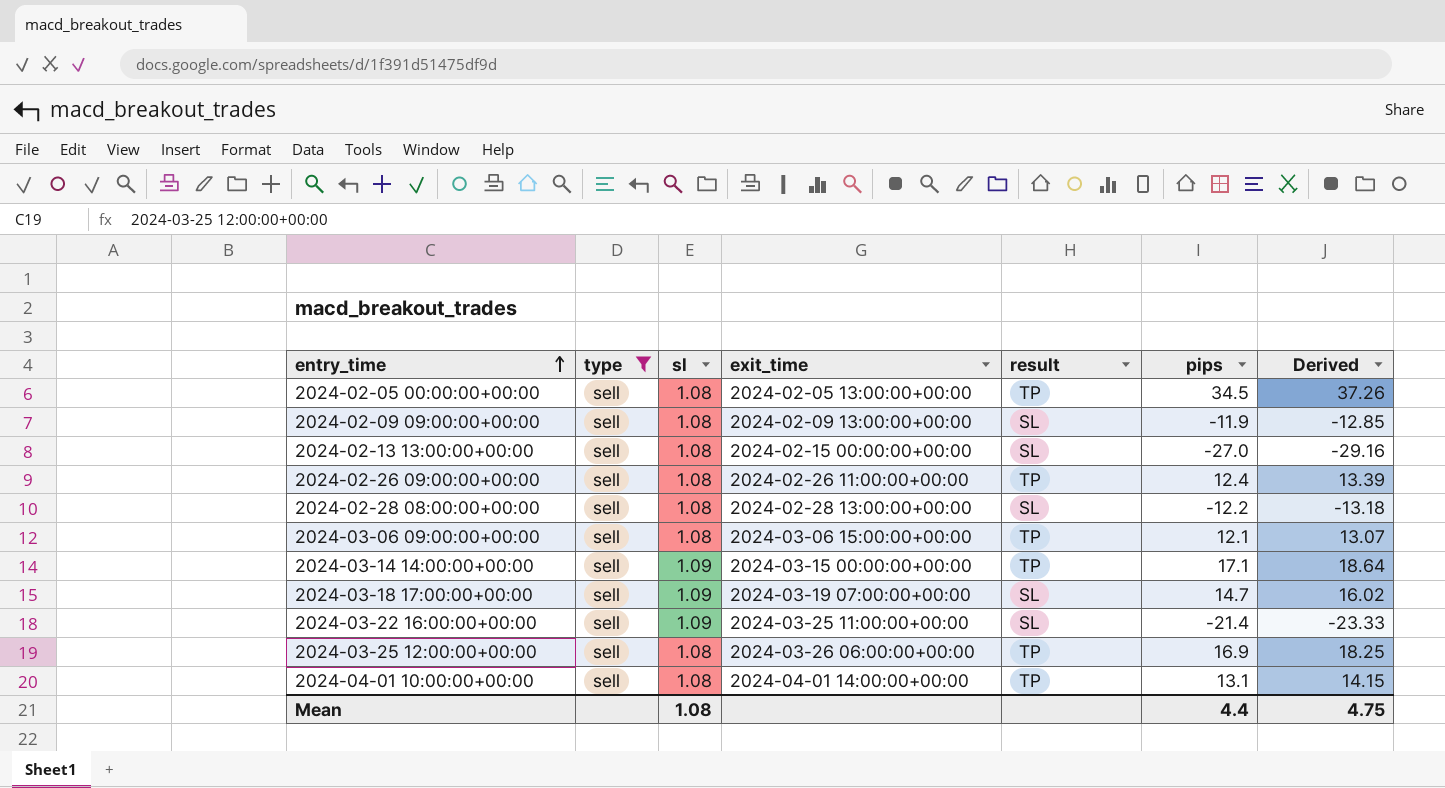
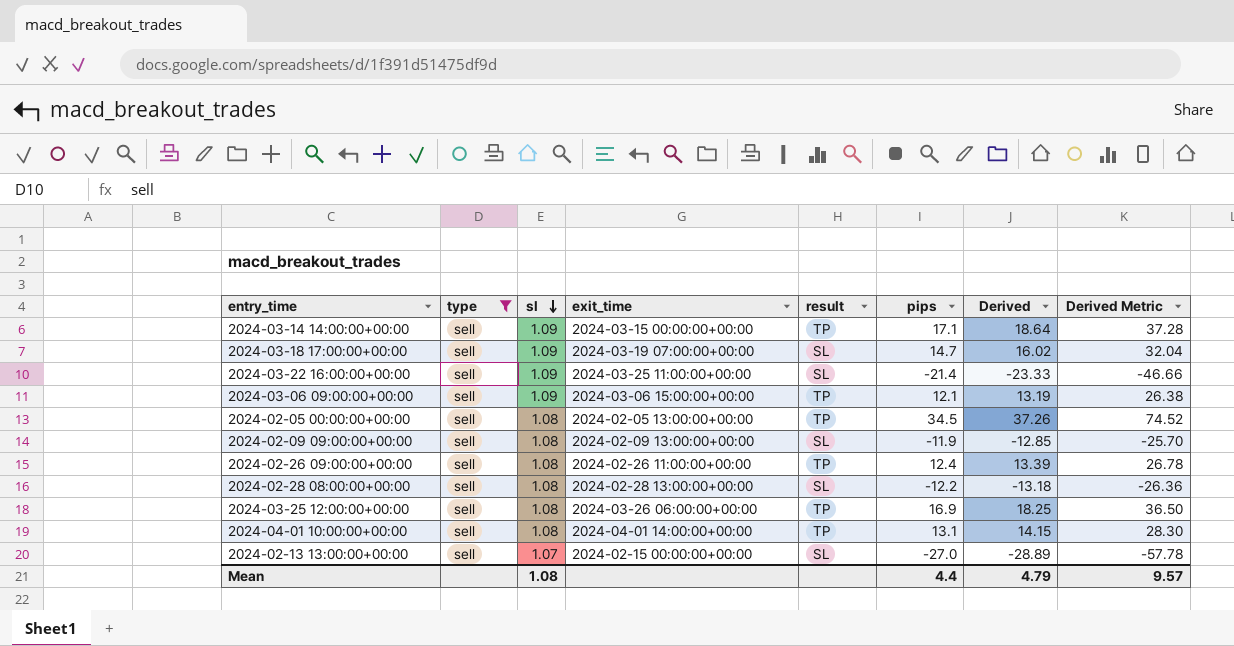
row order: entry_time ascending -> sl descending
column Derived Metric | formula: none -> [Derived] * 2
2024-03-06 09:00:00+00:00 | sl: 1.08 -> 1.09
2024-03-06 09:00:00+00:00 | Derived: 13.07 -> 13.19
2024-02-13 13:00:00+00:00 | sl: 1.08 -> 1.07
2024-02-13 13:00:00+00:00 | Derived: -29.16 -> -28.89
Mean | Derived: 4.75 -> 4.79

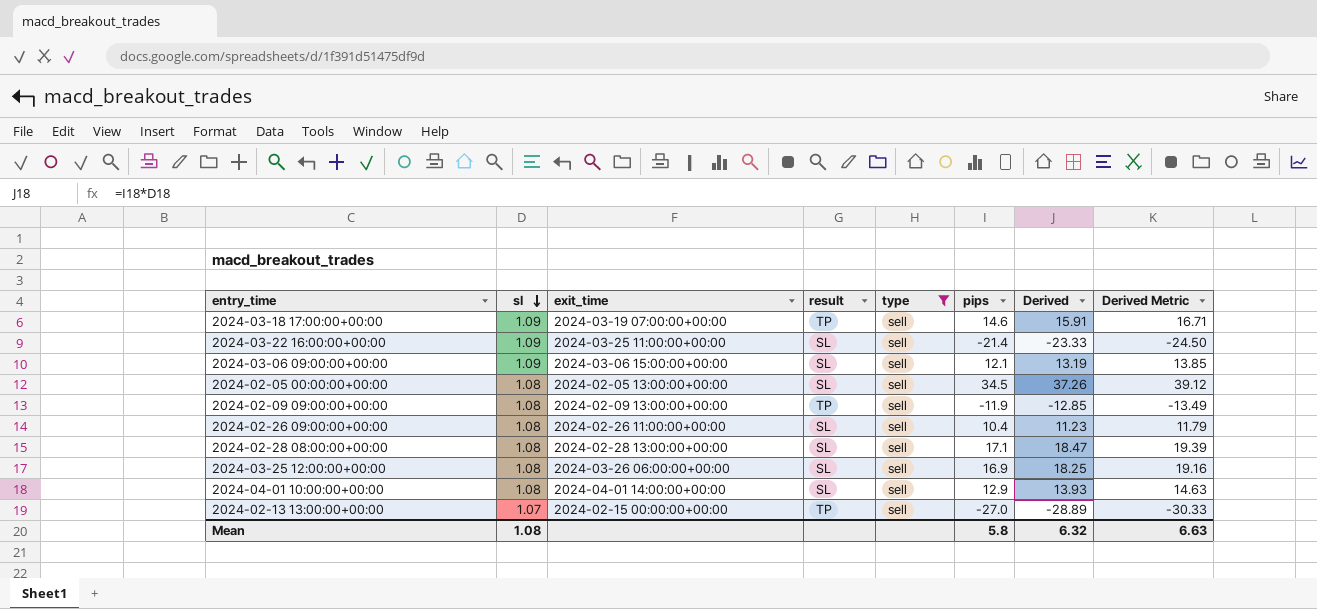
column type | position: 2 -> 5
column Derived Metric | formula: [Derived] * 2 -> [Derived] * 1.05
row 2024-03-14 14:00:00+00:00: sell | 1.09 | 2024-03-15 00:00:00+00:00 | TP | 17.1 | 18.64 | 37.28 -> none
2024-03-18 17:00:00+00:00 | result: SL -> TP
2024-03-18 17:00:00+00:00 | pips: 14.7 -> 14.6
2024-03-18 17:00:00+00:00 | Derived: 16.02 -> 15.91
2024-03-06 09:00:00+00:00 | result: TP -> SL
2024-02-05 00:00:00+00:00 | result: TP -> SL
2024-02-09 09:00:00+00:00 | result: SL -> TP
2024-02-26 09:00:00+00:00 | result: TP -> SL
2024-02-26 09:00:00+00:00 | pips: 12.4 -> 10.4
2024-02-26 09:00:00+00:00 | Derived: 13.39 -> 11.23
2024-02-28 08:00:00+00:00 | pips: -12.2 -> 17.1
2024-02-28 08:00:00+00:00 | Derived: -13.18 -> 18.47
2024-03-25 12:00:00+00:00 | result: TP -> SL
2024-04-01 10:00:00+00:00 | result: TP -> SL
2024-04-01 10:00:00+00:00 | pips: 13.1 -> 12.9
2024-04-01 10:00:00+00:00 | Derived: 14.15 -> 13.93
2024-02-13 13:00:00+00:00 | result: SL -> TP
Mean | pips: 4.4 -> 5.8
Mean | Derived: 4.79 -> 6.32
Mean | Derived Metric: 9.57 -> 6.63

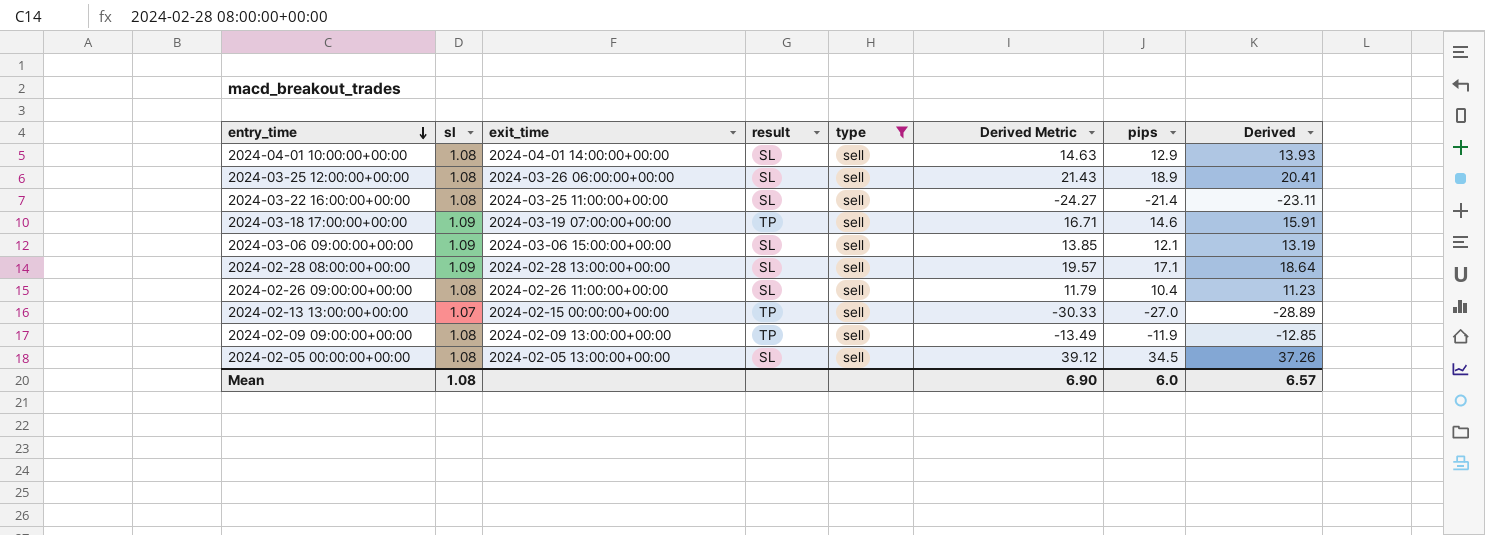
row order: sl descending -> entry_time descending
column Derived Metric | position: 8 -> 6
2024-03-25 12:00:00+00:00 | Derived Metric: 19.16 -> 21.43
2024-03-25 12:00:00+00:00 | pips: 16.9 -> 18.9
2024-03-25 12:00:00+00:00 | Derived: 18.25 -> 20.41
2024-03-22 16:00:00+00:00 | sl: 1.09 -> 1.08
2024-03-22 16:00:00+00:00 | Derived Metric: -24.50 -> -24.27
2024-03-22 16:00:00+00:00 | Derived: -23.33 -> -23.11
2024-02-28 08:00:00+00:00 | sl: 1.08 -> 1.09
2024-02-28 08:00:00+00:00 | Derived Metric: 19.39 -> 19.57
2024-02-28 08:00:00+00:00 | Derived: 18.47 -> 18.64
Mean | Derived Metric: 6.63 -> 6.90
Mean | pips: 5.8 -> 6.0
Mean | Derived: 6.32 -> 6.57

